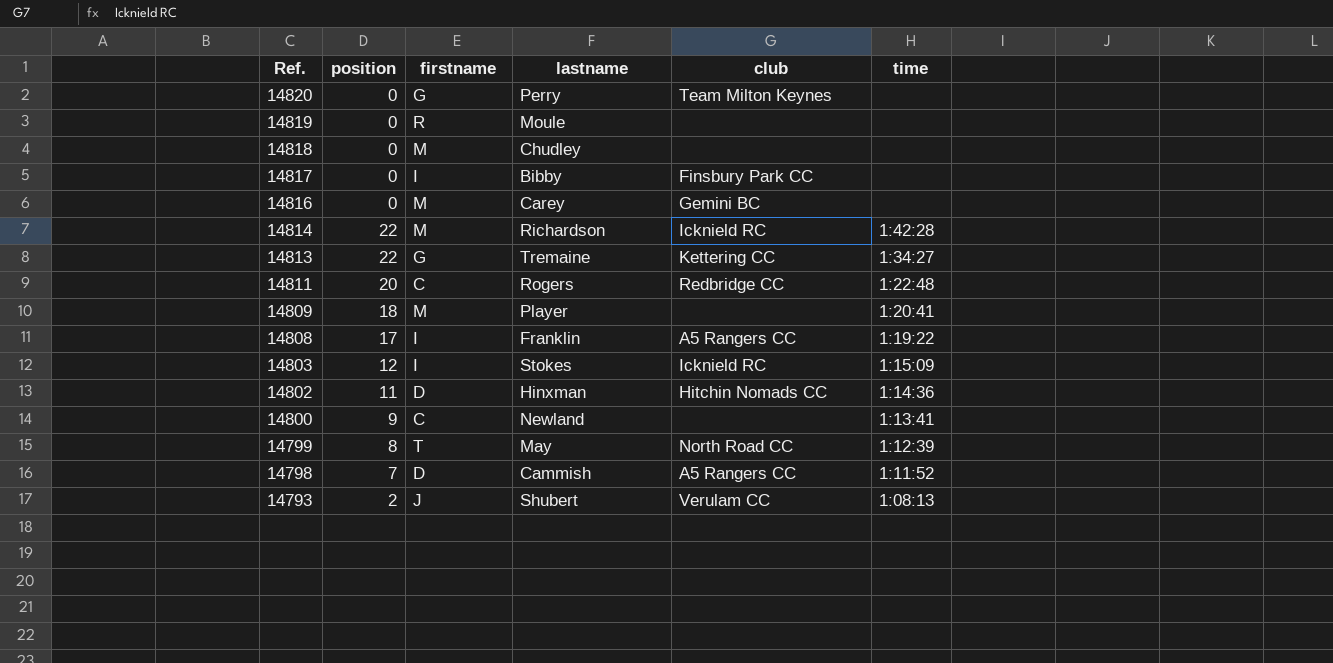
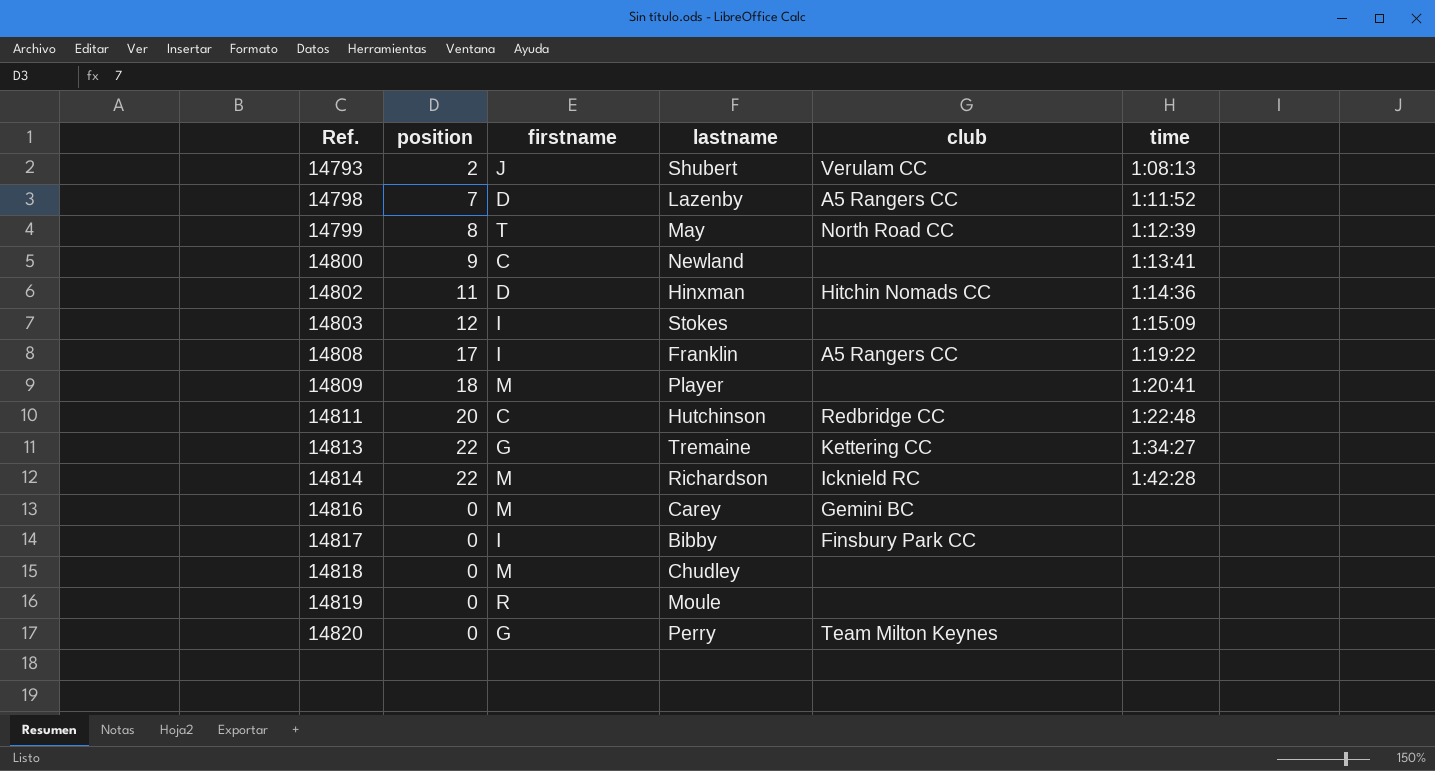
row order: Ref. descending -> Ref. ascending
14798 | lastname: Cammish -> Lazenby
14803 | club: Icknield RC -> none
14811 | lastname: Rogers -> Hutchinson

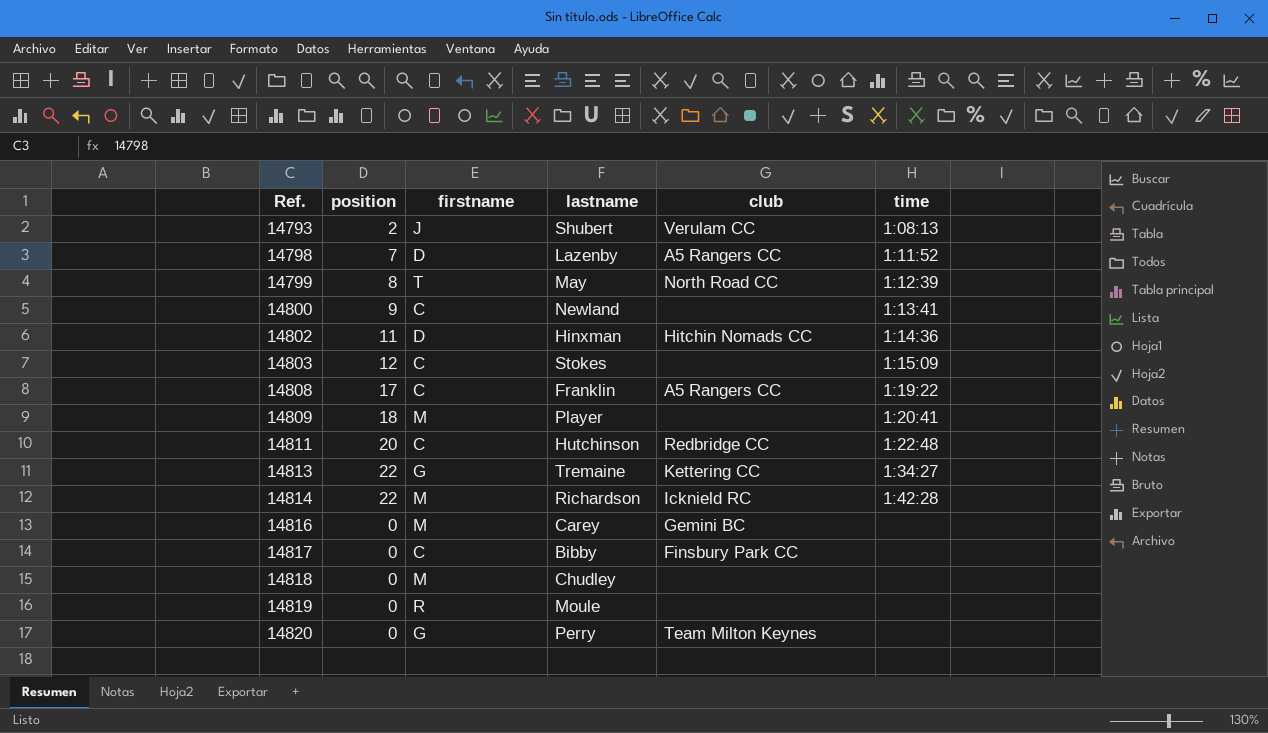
14803 | firstname: I -> C
14808 | firstname: I -> C
14817 | firstname: I -> C

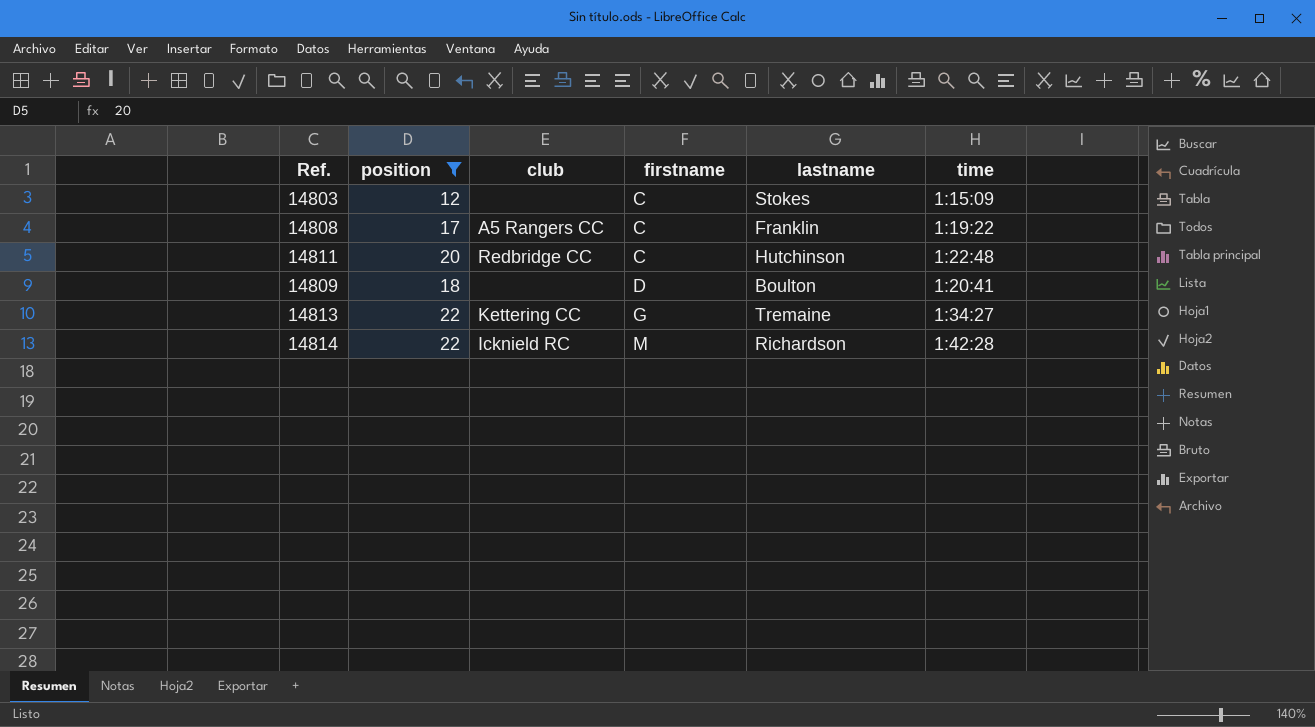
filter: none -> position >= 12
row order: Ref. ascending -> firstname ascending
column club | position: 5 -> 3
14809 | firstname: M -> D
14809 | lastname: Player -> Boulton

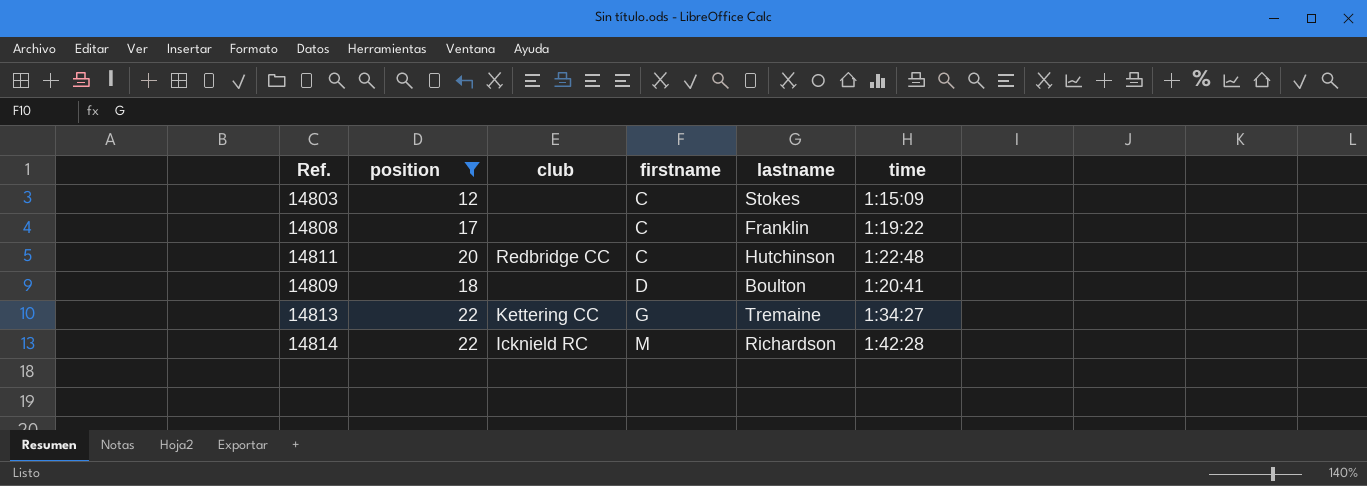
14808 | club: A5 Rangers CC -> none

